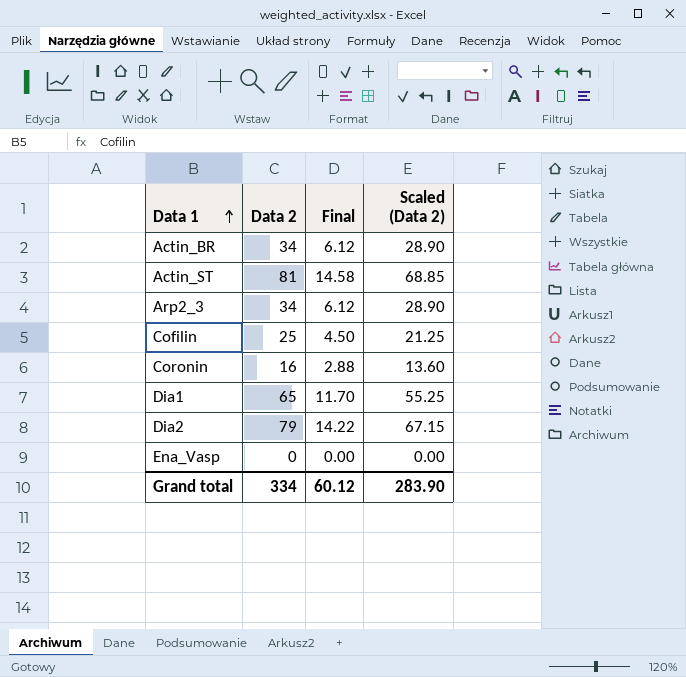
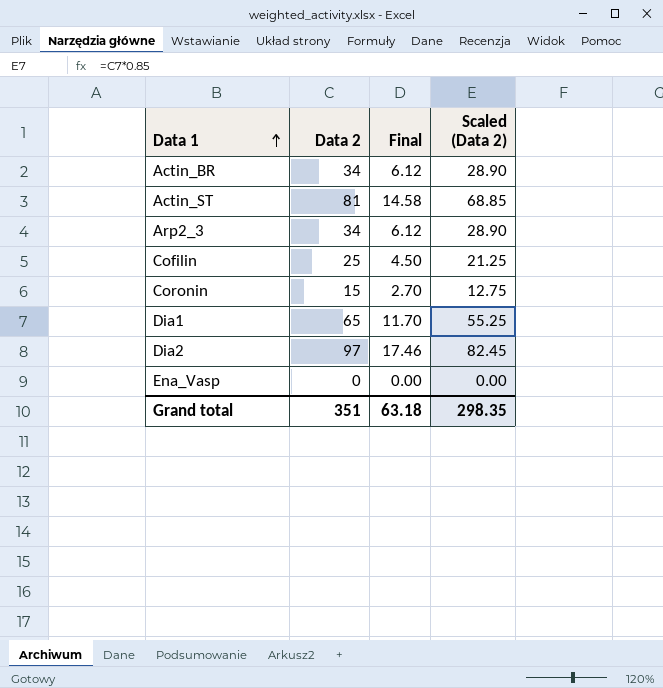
Coronin | Data 2: 16 -> 15
Coronin | Final: 2.88 -> 2.70
Coronin | Scaled (Data 2): 13.60 -> 12.75
Dia2 | Data 2: 79 -> 97
Dia2 | Final: 14.22 -> 17.46
Dia2 | Scaled (Data 2): 67.15 -> 82.45
Grand total | Data 2: 334 -> 351
Grand total | Final: 60.12 -> 63.18
Grand total | Scaled (Data 2): 283.90 -> 298.35

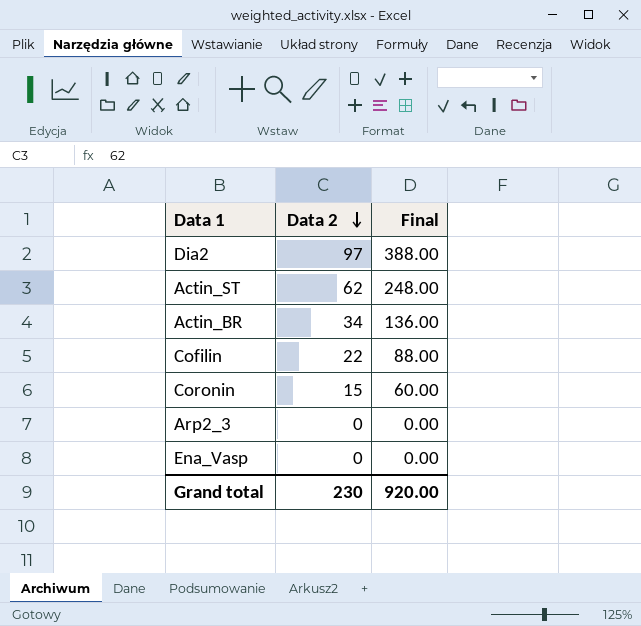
row order: Data 1 ascending -> Data 2 descending
column Scaled (Data 2) | formula: [Data 2] * 0.85 -> none
column Final | formula: [Data 2] * 0.18 -> [Data 2] * 4
row Dia1: 65 | 11.70 | 55.25 -> none
Actin_ST | Data 2: 81 -> 62
Cofilin | Data 2: 25 -> 22
Arp2_3 | Data 2: 34 -> 0
Grand total | Data 2: 351 -> 230
Grand total | Final: 63.18 -> 920.00

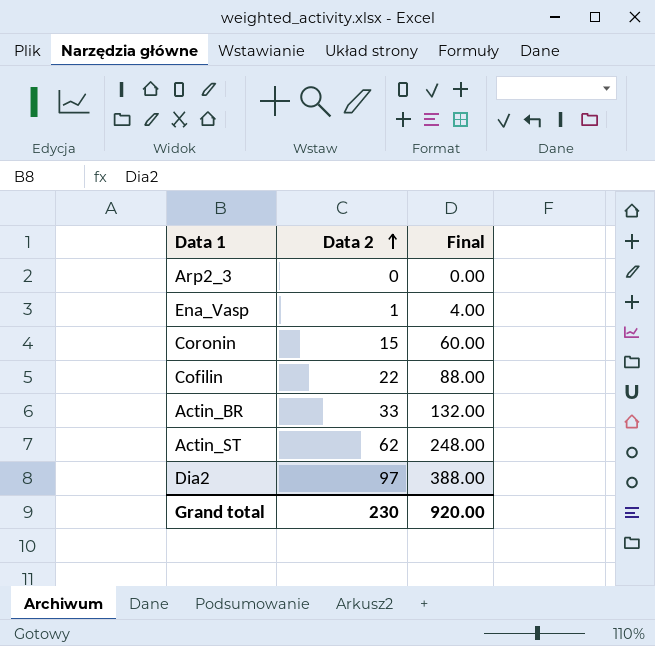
row order: Data 2 descending -> Data 2 ascending
Ena_Vasp | Data 2: 0 -> 1
Ena_Vasp | Final: 0.00 -> 4.00
Actin_BR | Data 2: 34 -> 33
Actin_BR | Final: 136.00 -> 132.00

